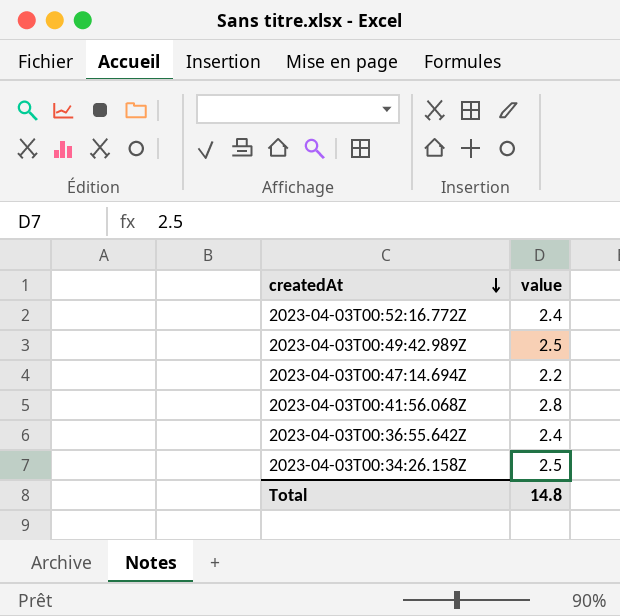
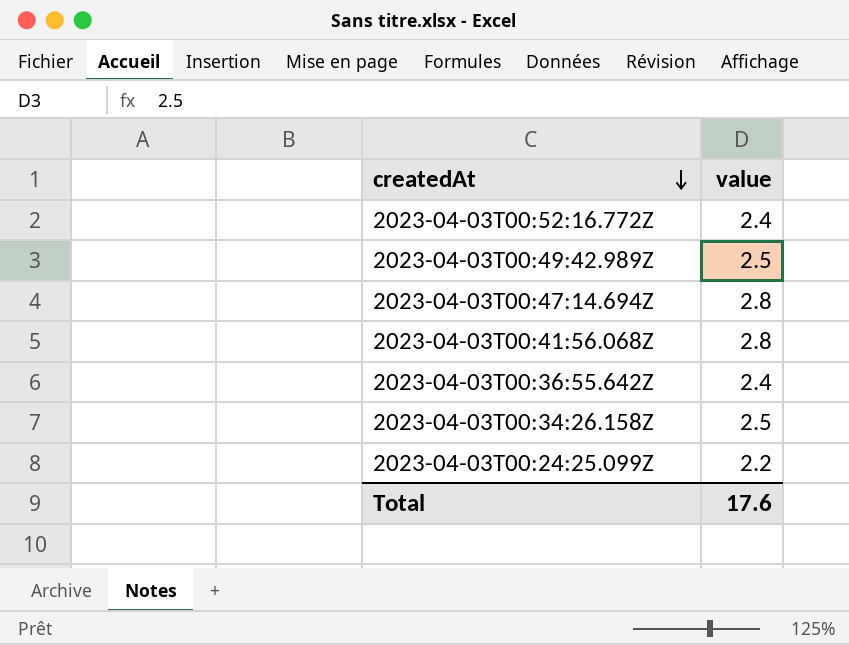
2023-04-03T00:47:14.694Z | value: 2.2 -> 2.8
row 2023-04-03T00:24:25.099Z: none -> 2.2
Total | value: 14.8 -> 17.6

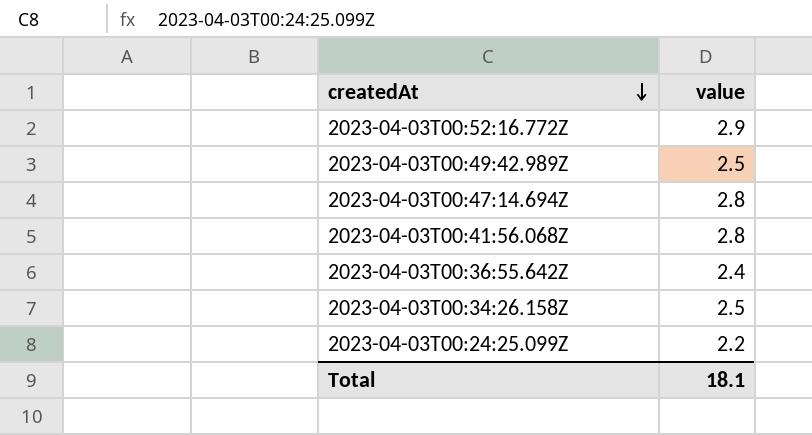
2023-04-03T00:52:16.772Z | value: 2.4 -> 2.9
Total | value: 17.6 -> 18.1

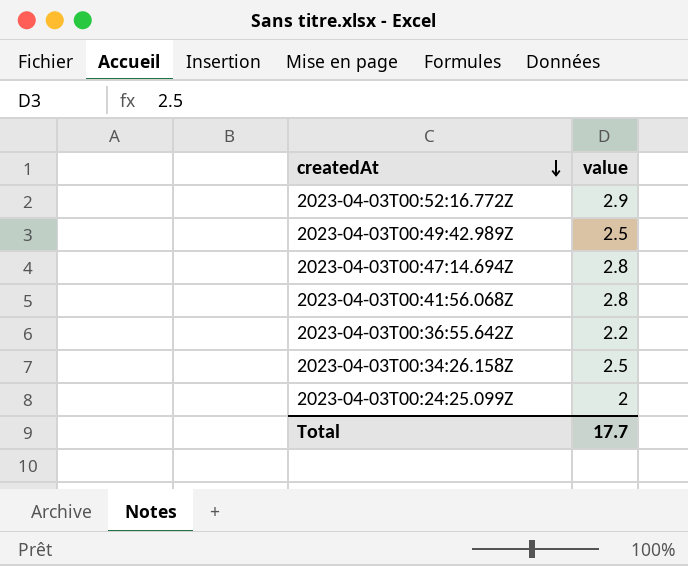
2023-04-03T00:36:55.642Z | value: 2.4 -> 2.2
2023-04-03T00:24:25.099Z | value: 2.2 -> 2
Total | value: 18.1 -> 17.7

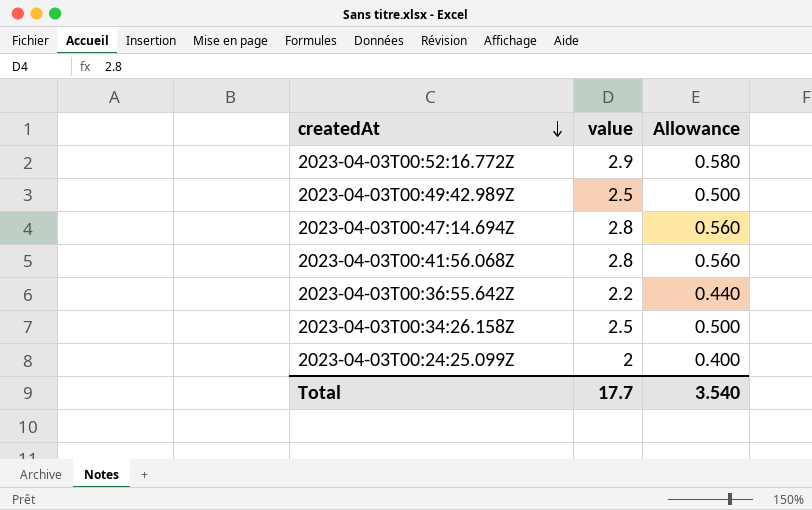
column Allowance | formula: none -> [value] * 0.2

